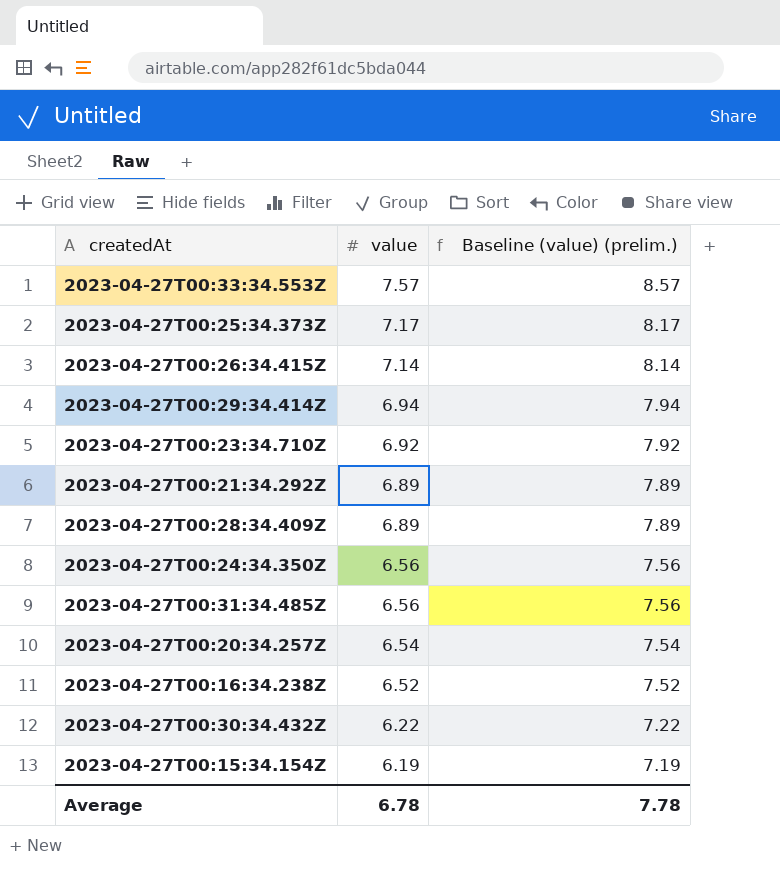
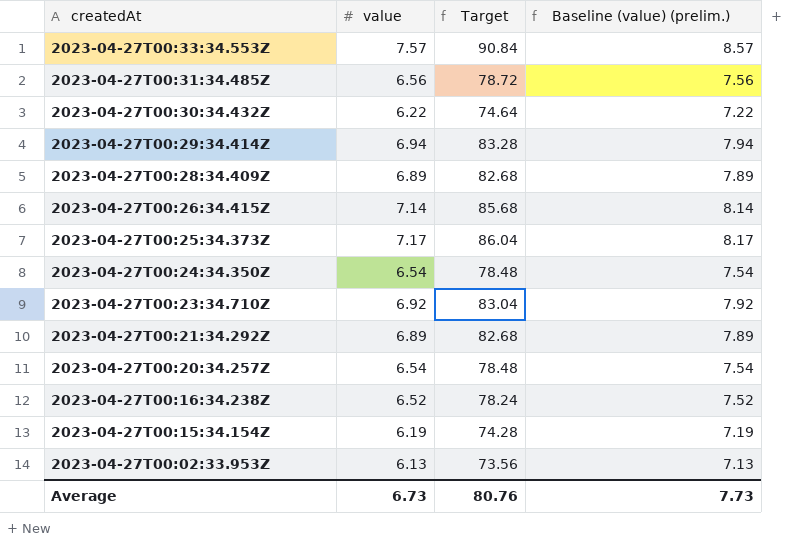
row order: value descending -> createdAt descending
column Target | formula: none -> [value] * 12
2023-04-27T00:24:34.350Z | value: 6.56 -> 6.54
2023-04-27T00:24:34.350Z | Baseline (value) (prelim.): 7.56 -> 7.54
row 2023-04-27T00:02:33.953Z: none -> 6.13 | 73.56 | 7.13
Average | value: 6.78 -> 6.73
Average | Baseline (value) (prelim.): 7.78 -> 7.73

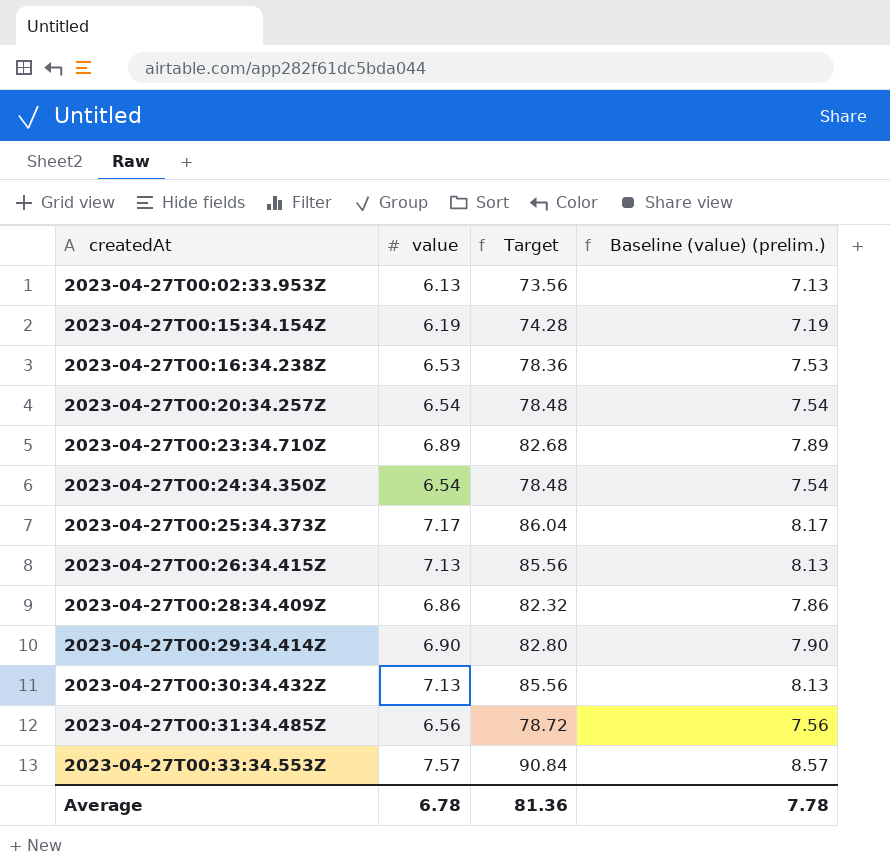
row order: createdAt descending -> createdAt ascending
row 2023-04-27T00:21:34.292Z: 6.89 | 82.68 | 7.89 -> none
2023-04-27T00:16:34.238Z | value: 6.52 -> 6.53
2023-04-27T00:16:34.238Z | Target: 78.24 -> 78.36
2023-04-27T00:16:34.238Z | Baseline (value) (prelim.): 7.52 -> 7.53
2023-04-27T00:23:34.710Z | value: 6.92 -> 6.89
2023-04-27T00:23:34.710Z | Target: 83.04 -> 82.68
2023-04-27T00:23:34.710Z | Baseline (value) (prelim.): 7.92 -> 7.89
2023-04-27T00:26:34.415Z | value: 7.14 -> 7.13
2023-04-27T00:26:34.415Z | Target: 85.68 -> 85.56
2023-04-27T00:26:34.415Z | Baseline (value) (prelim.): 8.14 -> 8.13
2023-04-27T00:28:34.409Z | value: 6.89 -> 6.86
2023-04-27T00:28:34.409Z | Target: 82.68 -> 82.32
2023-04-27T00:28:34.409Z | Baseline (value) (prelim.): 7.89 -> 7.86
2023-04-27T00:29:34.414Z | value: 6.94 -> 6.90
2023-04-27T00:29:34.414Z | Target: 83.28 -> 82.80
2023-04-27T00:29:34.414Z | Baseline (value) (prelim.): 7.94 -> 7.90
2023-04-27T00:30:34.432Z | value: 6.22 -> 7.13
2023-04-27T00:30:34.432Z | Target: 74.64 -> 85.56
2023-04-27T00:30:34.432Z | Baseline (value) (prelim.): 7.22 -> 8.13
Average | value: 6.73 -> 6.78
Average | Target: 80.76 -> 81.36
Average | Baseline (value) (prelim.): 7.73 -> 7.78

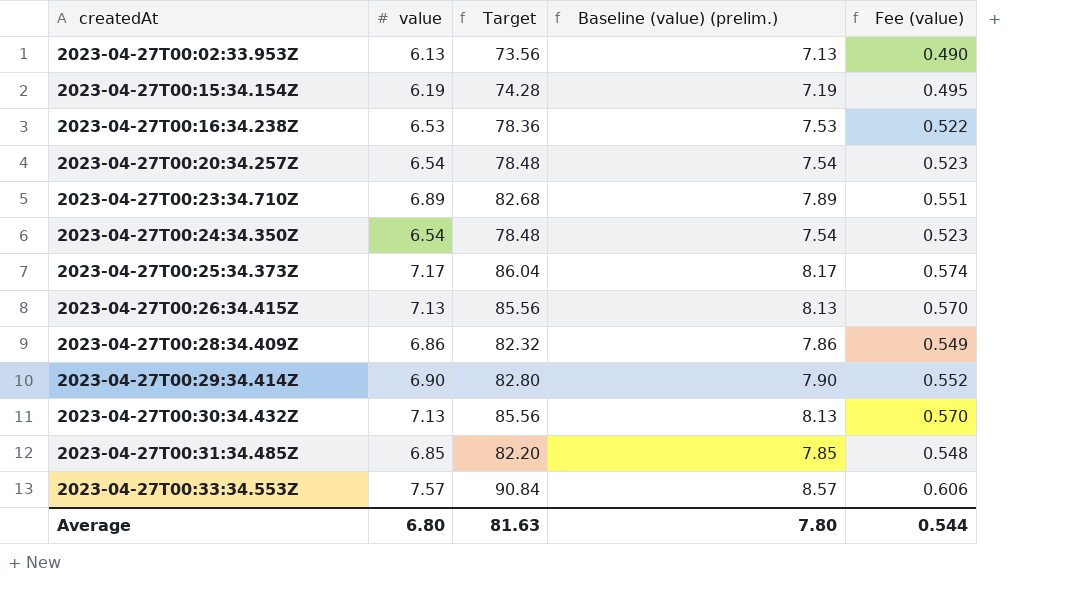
column Fee (value) | formula: none -> [value] * 0.08
2023-04-27T00:31:34.485Z | value: 6.56 -> 6.85
2023-04-27T00:31:34.485Z | Target: 78.72 -> 82.20
2023-04-27T00:31:34.485Z | Baseline (value) (prelim.): 7.56 -> 7.85
Average | value: 6.78 -> 6.80
Average | Target: 81.36 -> 81.63
Average | Baseline (value) (prelim.): 7.78 -> 7.80

